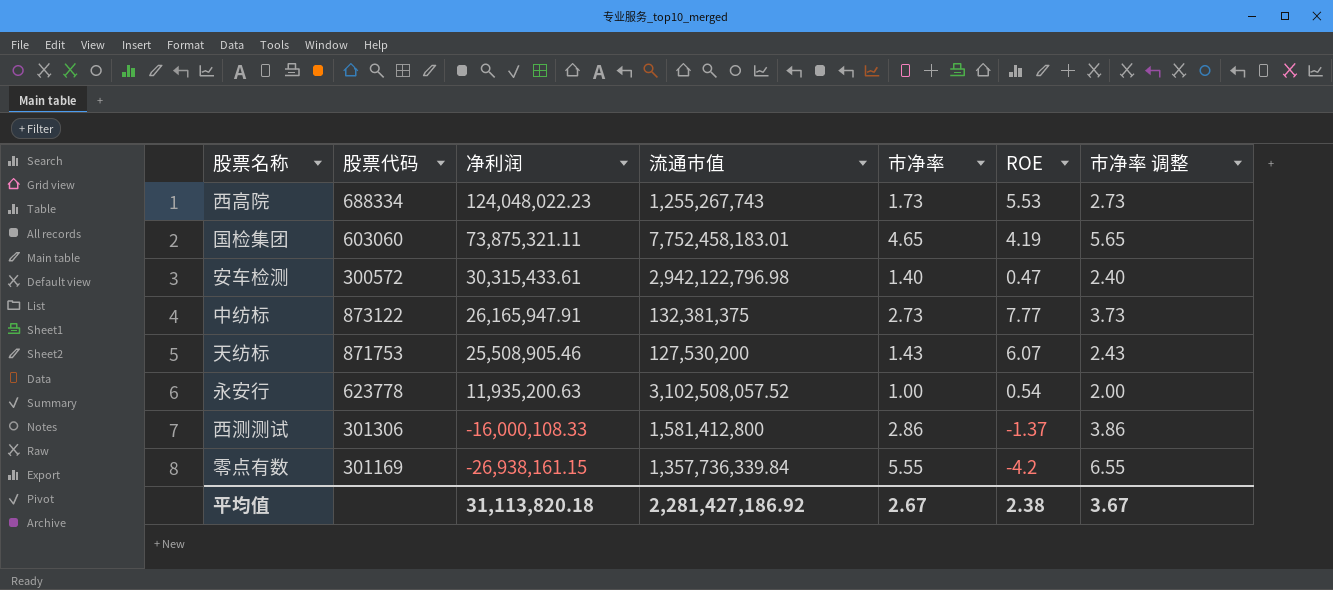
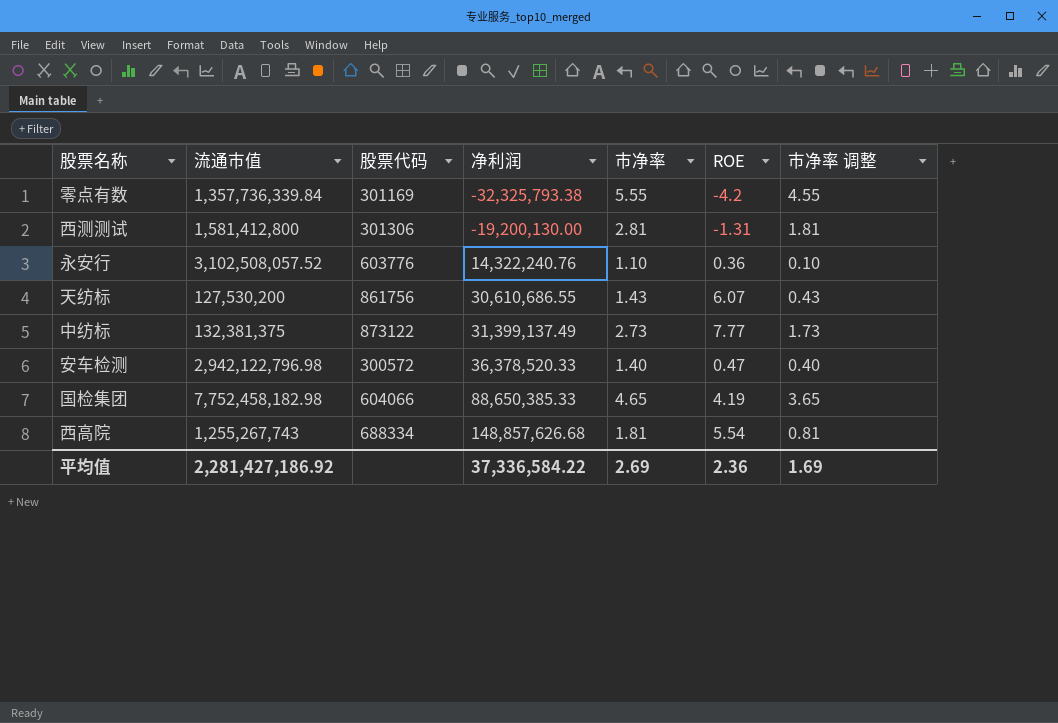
row order: 净利润 descending -> 净利润 ascending
column 流通市值 | position: 4 -> 2
column 市净率 调整 | formula: [市净率] + 1 -> [市净率] - 1
零点有数 | 净利润: -26,938,161.15 -> -32,325,793.38
西测测试 | 净利润: -16,000,108.33 -> -19,200,130.00
西测测试 | 市净率: 2.86 -> 2.81
西测测试 | ROE: -1.37 -> -1.31
永安行 | 股票代码: 623778 -> 603776
永安行 | 净利润: 11,935,200.63 -> 14,322,240.76
永安行 | 市净率: 1.00 -> 1.10
永安行 | ROE: 0.54 -> 0.36
天纺标 | 股票代码: 871753 -> 861756
天纺标 | 净利润: 25,508,905.46 -> 30,610,686.55
中纺标 | 净利润: 26,165,947.91 -> 31,399,137.49
安车检测 | 净利润: 30,315,433.61 -> 36,378,520.33
国检集团 | 流通市值: 7,752,458,183.01 -> 7,752,458,182.98
国检集团 | 股票代码: 603060 -> 604066
国检集团 | 净利润: 73,875,321.11 -> 88,650,385.33
西高院 | 净利润: 124,048,022.23 -> 148,857,626.68
西高院 | 市净率: 1.73 -> 1.81
西高院 | ROE: 5.53 -> 5.54
平均值 | 净利润: 31,113,820.18 -> 37,336,584.22
平均值 | 市净率: 2.67 -> 2.69
平均值 | ROE: 2.38 -> 2.36
平均值 | 市净率 调整: 3.67 -> 1.69

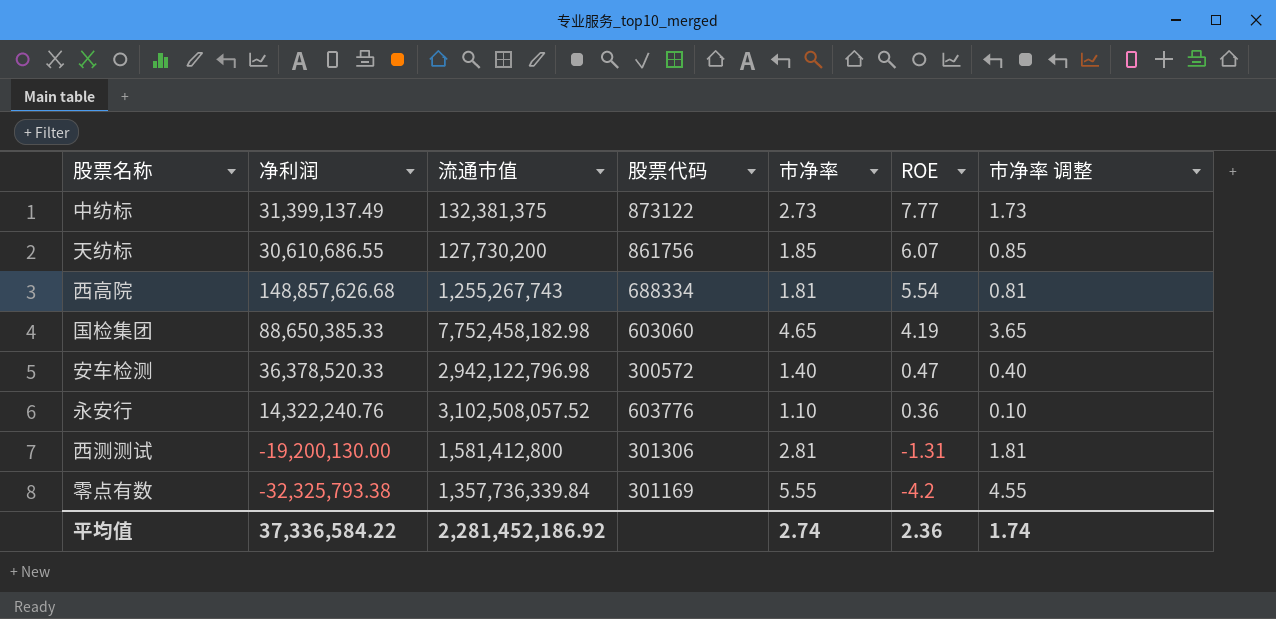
row order: 净利润 ascending -> ROE descending
column 净利润 | position: 4 -> 2
天纺标 | 流通市值: 127,530,200 -> 127,730,200
天纺标 | 市净率: 1.43 -> 1.85
天纺标 | 市净率 调整: 0.43 -> 0.85
国检集团 | 股票代码: 604066 -> 603060
平均值 | 流通市值: 2,281,427,186.92 -> 2,281,452,186.92
平均值 | 市净率: 2.69 -> 2.74
平均值 | 市净率 调整: 1.69 -> 1.74

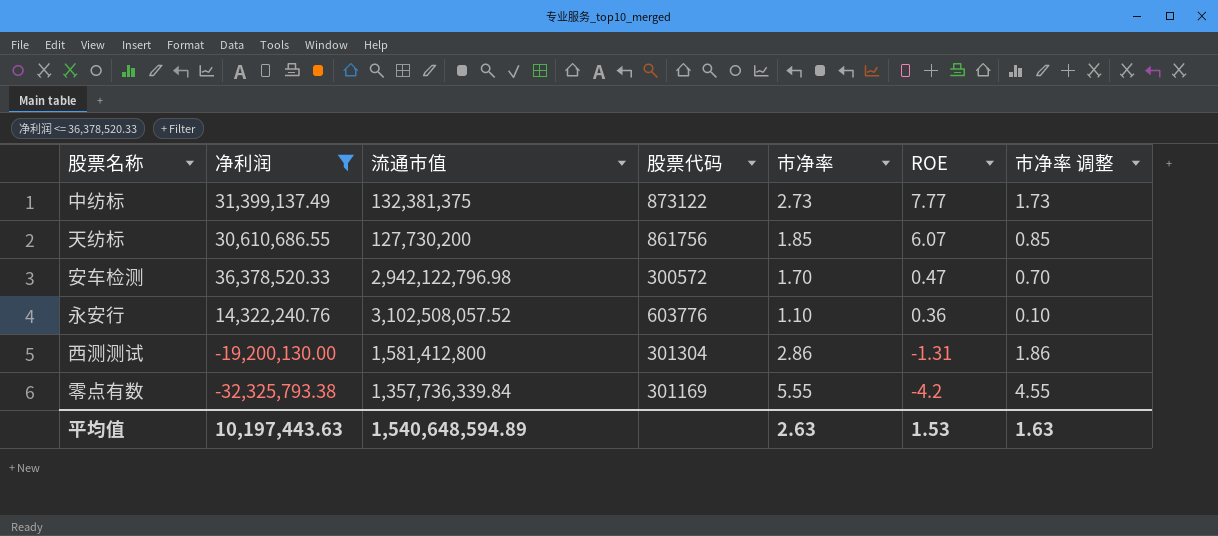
filter: none -> 净利润 <= 36,378,520.33
安车检测 | 市净率: 1.40 -> 1.70
安车检测 | 市净率 调整: 0.40 -> 0.70
西测测试 | 股票代码: 301306 -> 301304
西测测试 | 市净率: 2.81 -> 2.86
西测测试 | 市净率 调整: 1.81 -> 1.86
平均值 | 净利润: 37,336,584.22 -> 10,197,443.63
平均值 | 流通市值: 2,281,452,186.92 -> 1,540,648,594.89
平均值 | 市净率: 2.74 -> 2.63
平均值 | ROE: 2.36 -> 1.53
平均值 | 市净率 调整: 1.74 -> 1.63

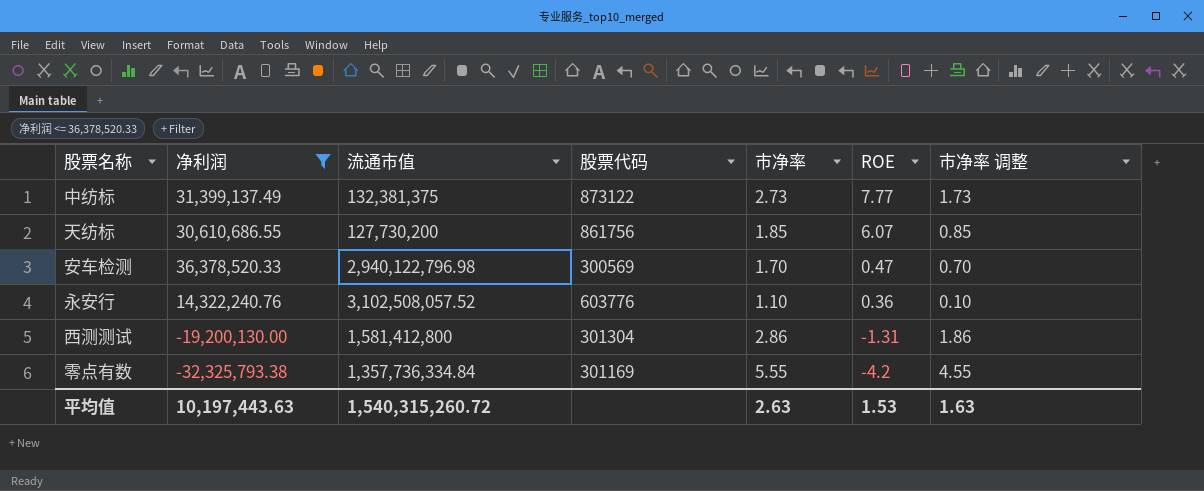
安车检测 | 流通市值: 2,942,122,796.98 -> 2,940,122,796.98
安车检测 | 股票代码: 300572 -> 300569
零点有数 | 流通市值: 1,357,736,339.84 -> 1,357,736,334.84
平均值 | 流通市值: 1,540,648,594.89 -> 1,540,315,260.72

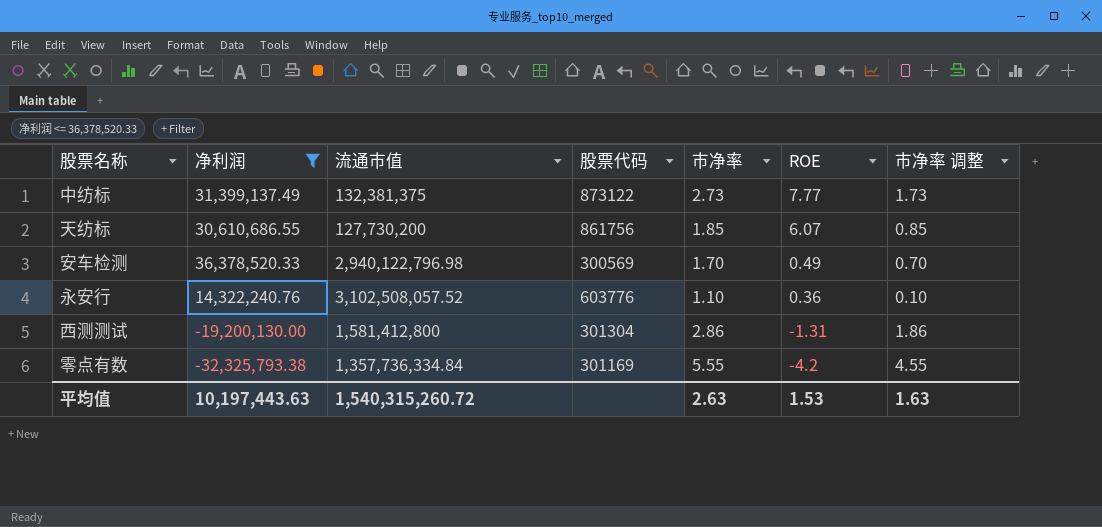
安车检测 | ROE: 0.47 -> 0.49

